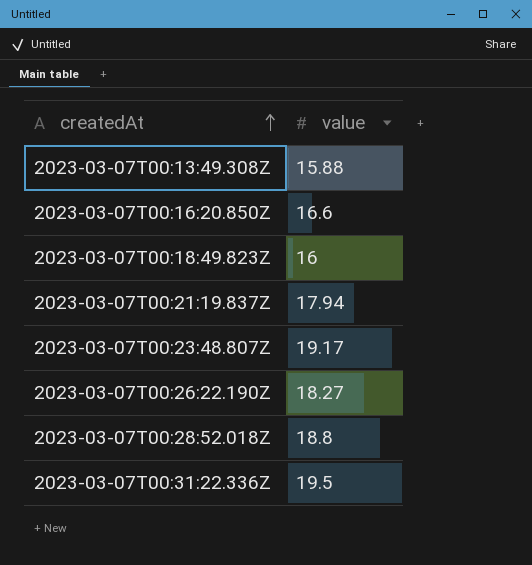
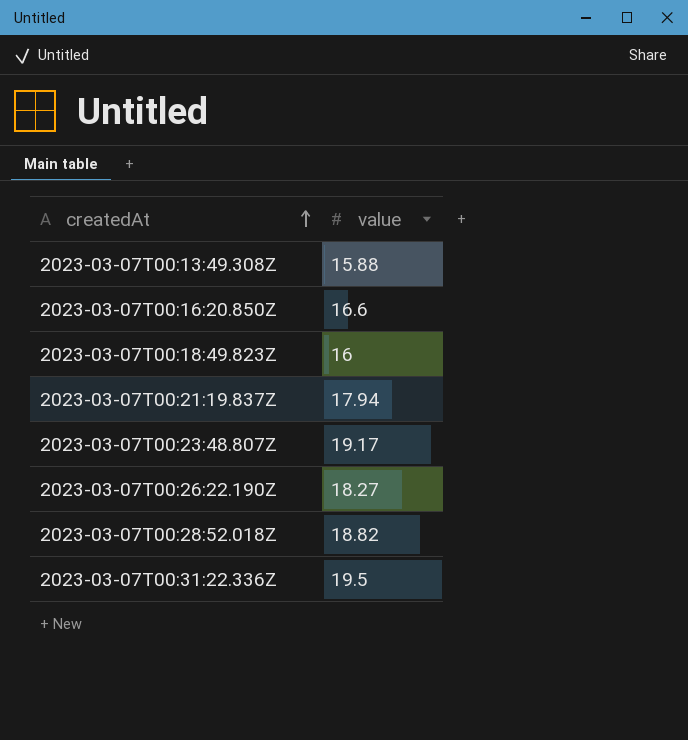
2023-03-07T00:28:52.018Z | value: 18.8 -> 18.82

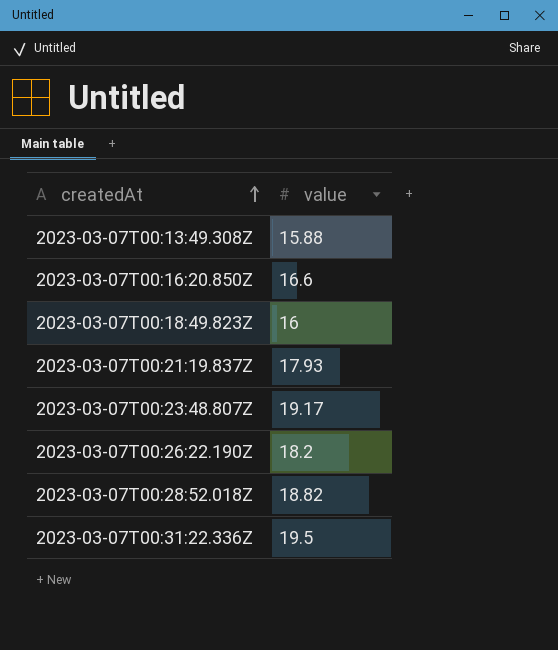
2023-03-07T00:21:19.837Z | value: 17.94 -> 17.93
2023-03-07T00:26:22.190Z | value: 18.27 -> 18.2

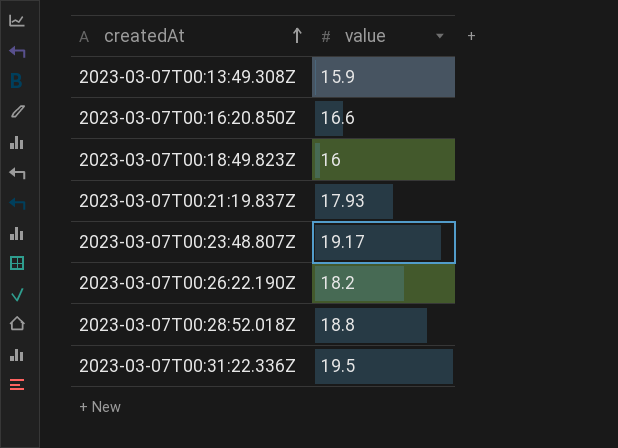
2023-03-07T00:13:49.308Z | value: 15.88 -> 15.9
2023-03-07T00:28:52.018Z | value: 18.82 -> 18.8

